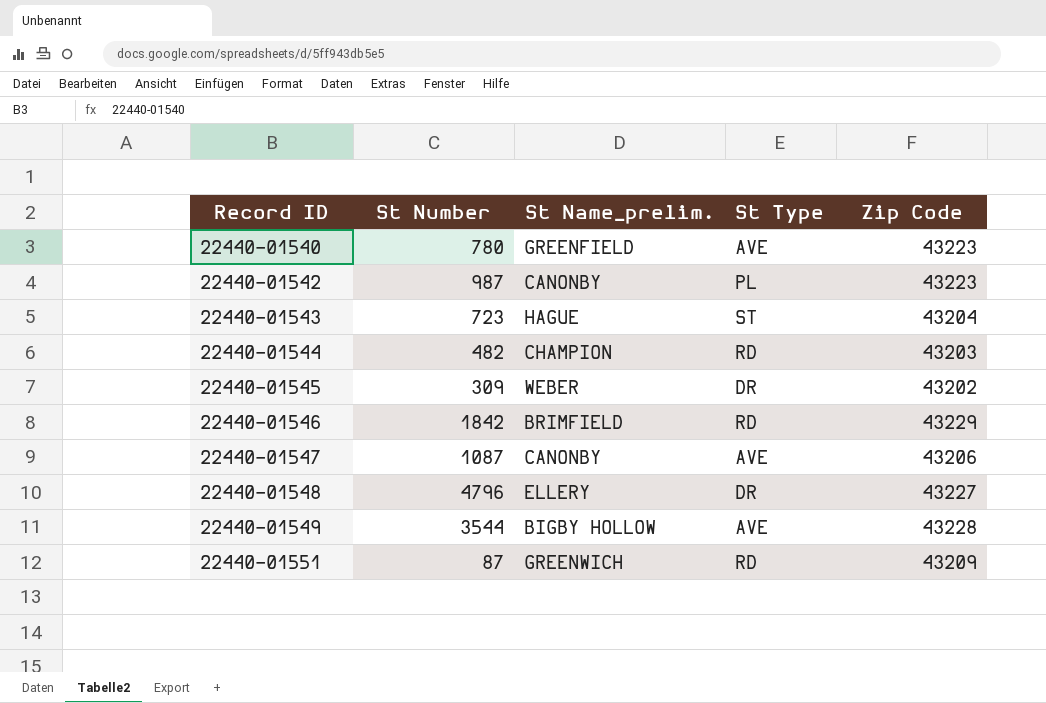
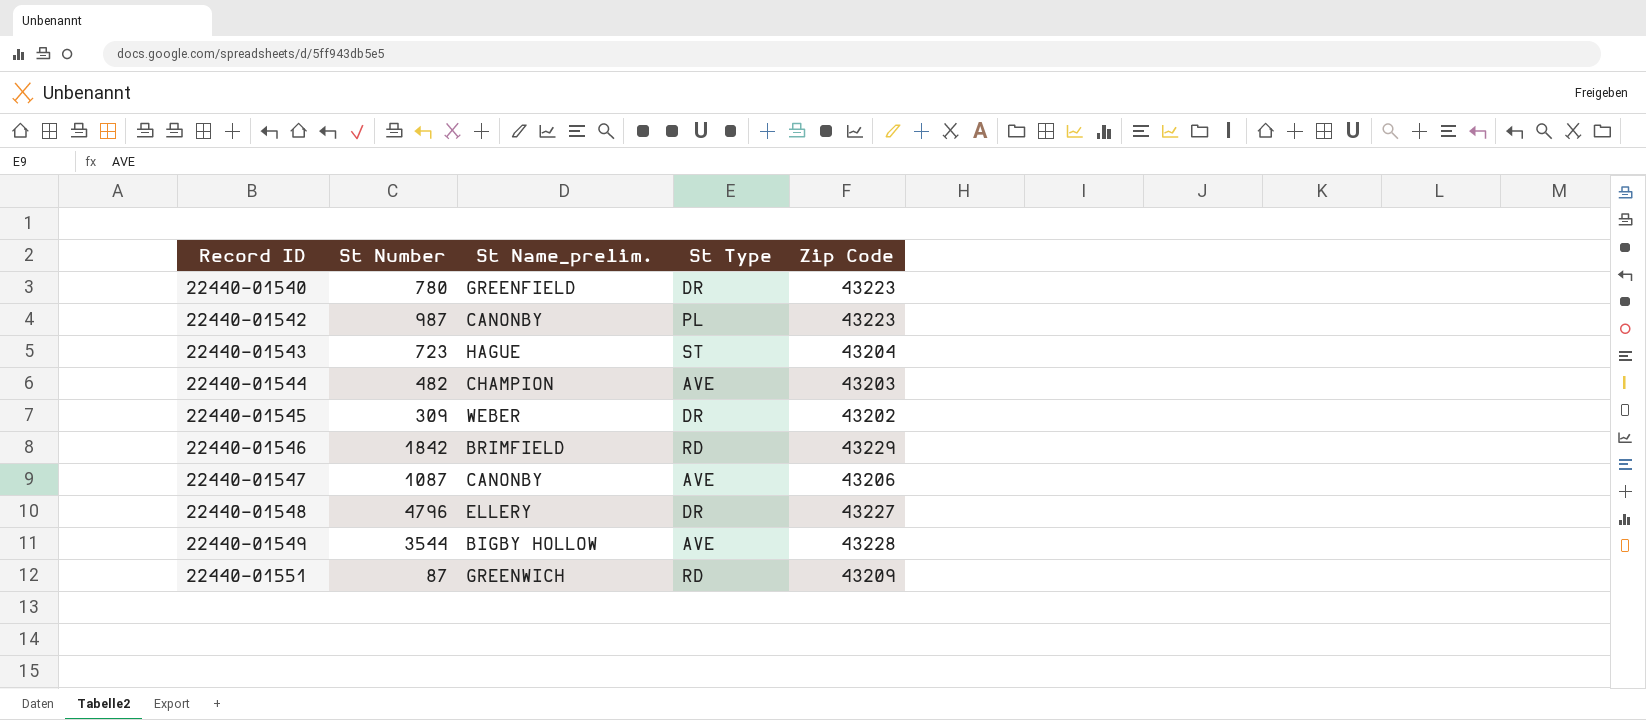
22440-01540 | St Type: AVE -> DR
22440-01544 | St Type: RD -> AVE

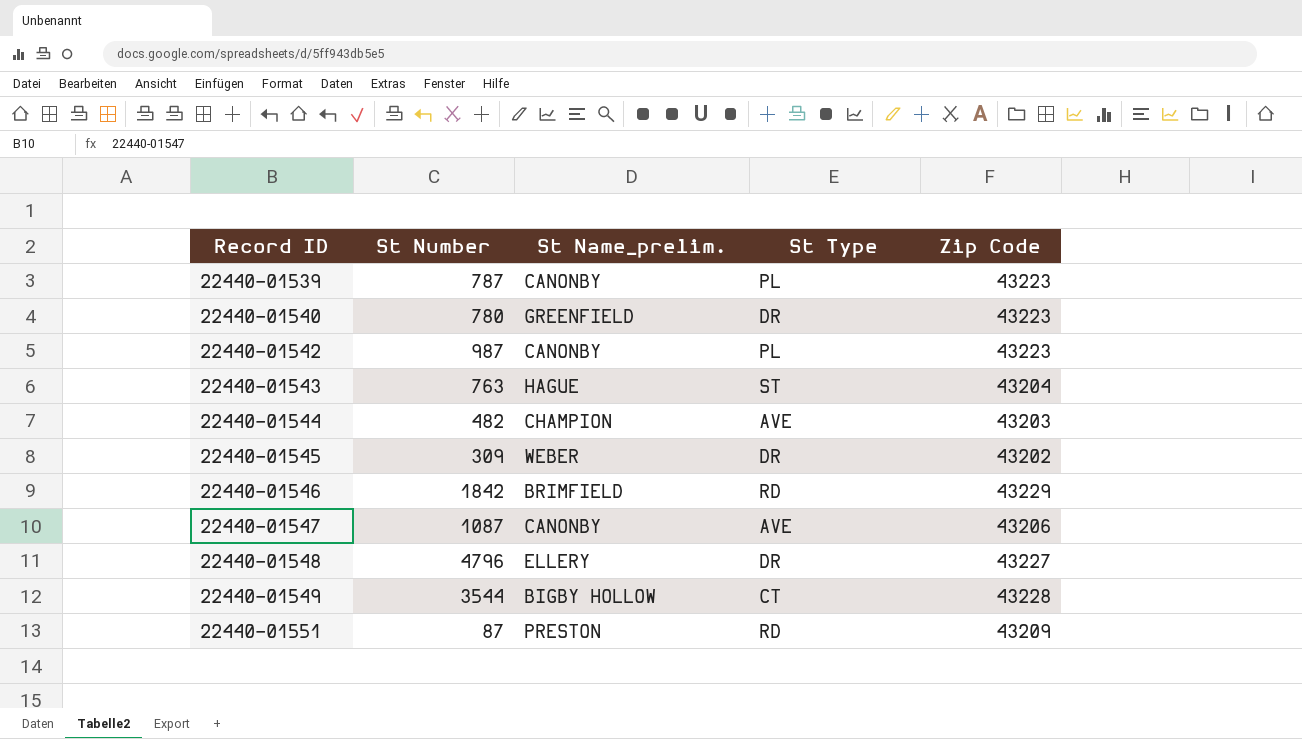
row 22440-01539: none -> 787 | CANONBY | PL | 43223
22440-01543 | St Number: 723 -> 763
22440-01549 | St Type: AVE -> CT
22440-01551 | St Name_prelim.: GREENWICH -> PRESTON

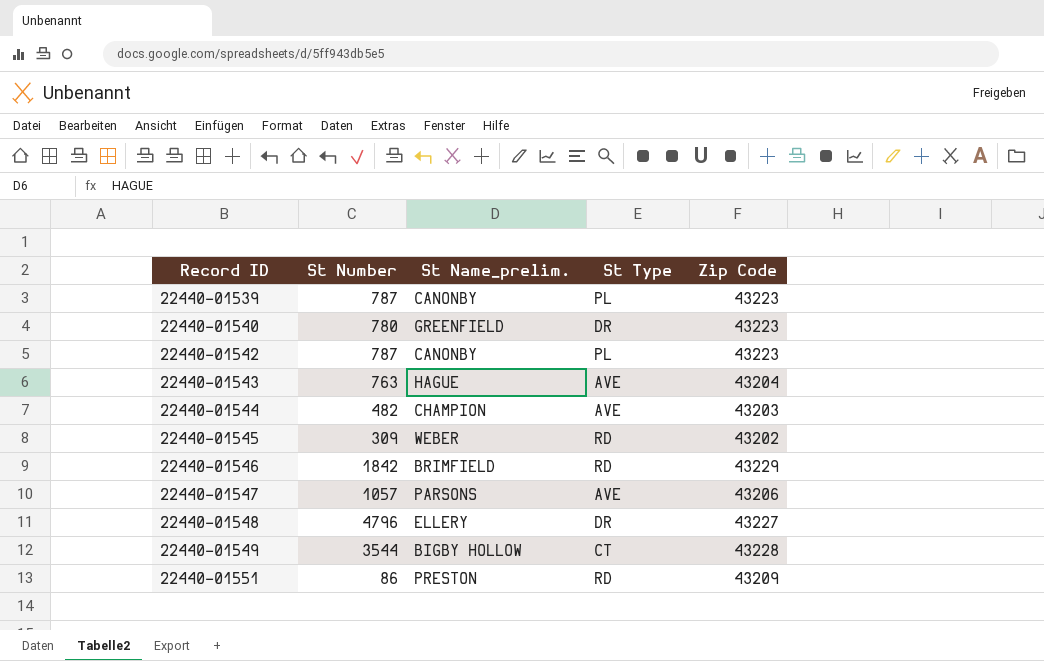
22440-01542 | St Number: 987 -> 787
22440-01543 | St Type: ST -> AVE
22440-01545 | St Type: DR -> RD
22440-01547 | St Number: 1087 -> 1057
22440-01547 | St Name_prelim.: CANONBY -> PARSONS
22440-01551 | St Number: 87 -> 86

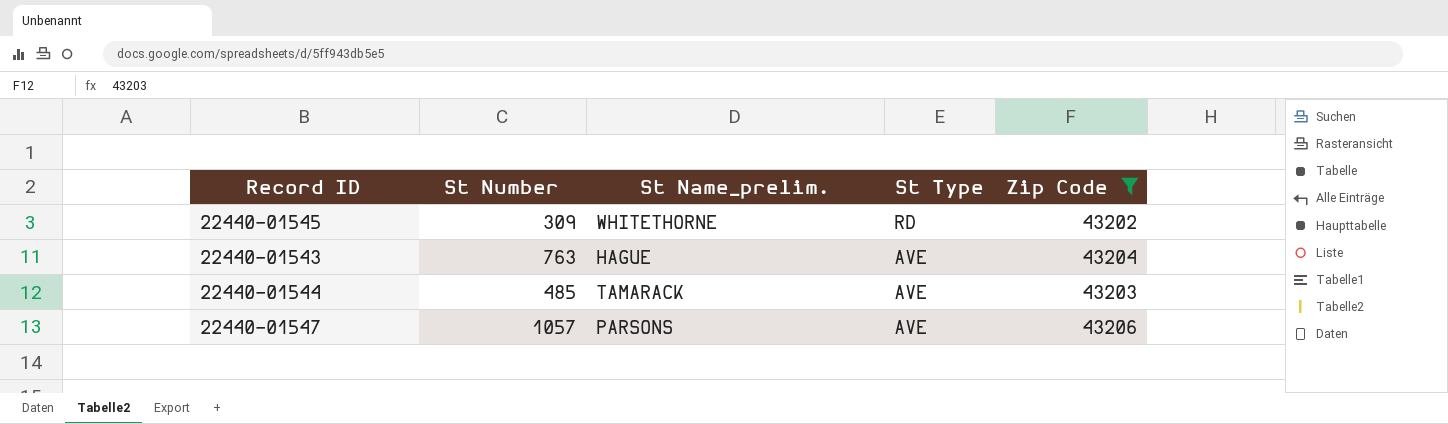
filter: none -> Zip Code <= 43206
row order: Record ID ascending -> St Type descending
22440-01545 | St Name_prelim.: WEBER -> WHITETHORNE
22440-01544 | St Number: 482 -> 485
22440-01544 | St Name_prelim.: CHAMPION -> TAMARACK

